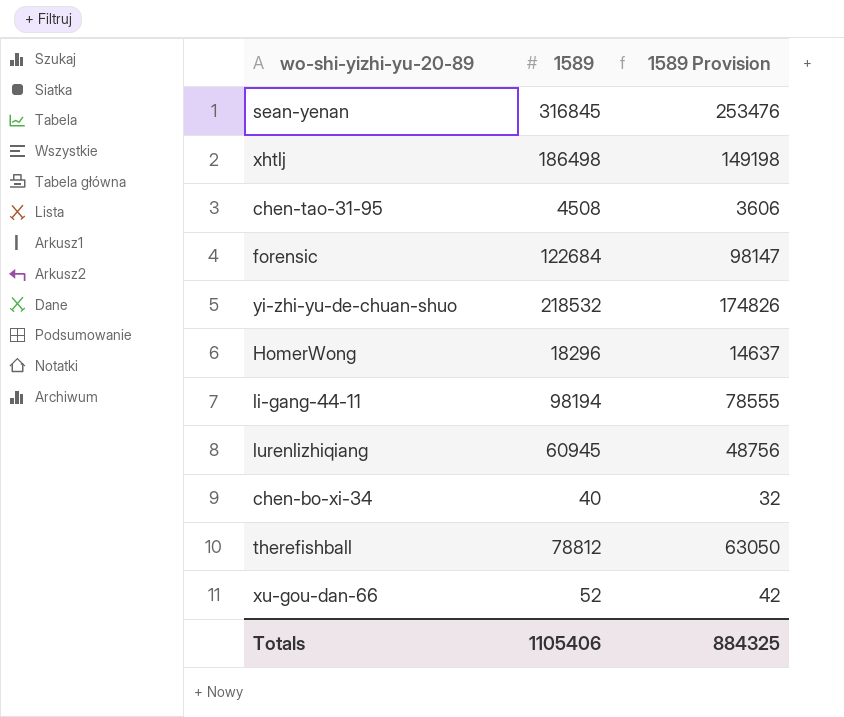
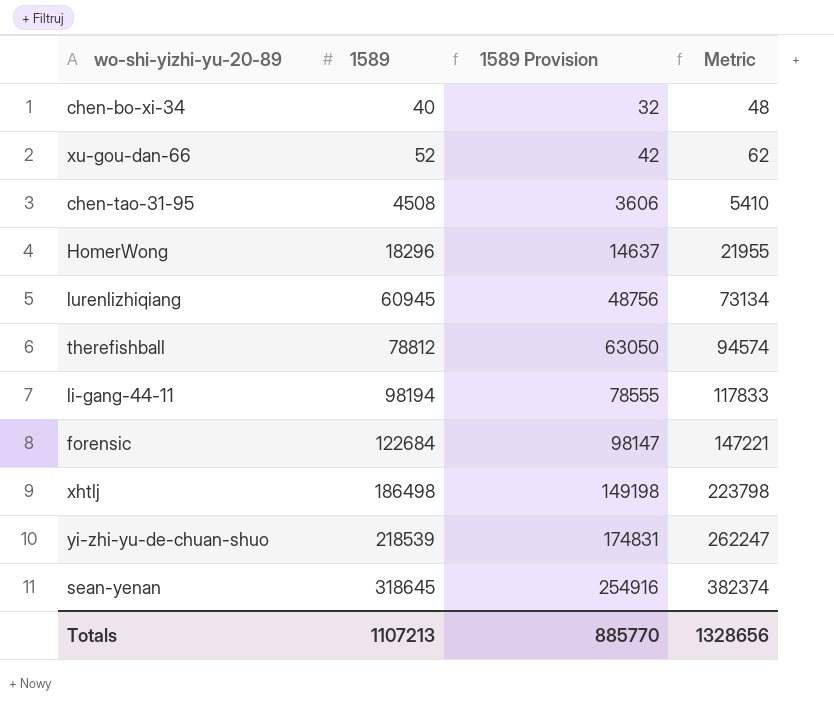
row order: none -> 1589 ascending
column Metric | formula: none -> [1589] * 1.2
yi-zhi-yu-de-chuan-shuo | 1589: 218532 -> 218539
yi-zhi-yu-de-chuan-shuo | 1589 Provision: 174826 -> 174831
sean-yenan | 1589: 316845 -> 318645
sean-yenan | 1589 Provision: 253476 -> 254916
Totals | 1589: 1105406 -> 1107213
Totals | 1589 Provision: 884325 -> 885770

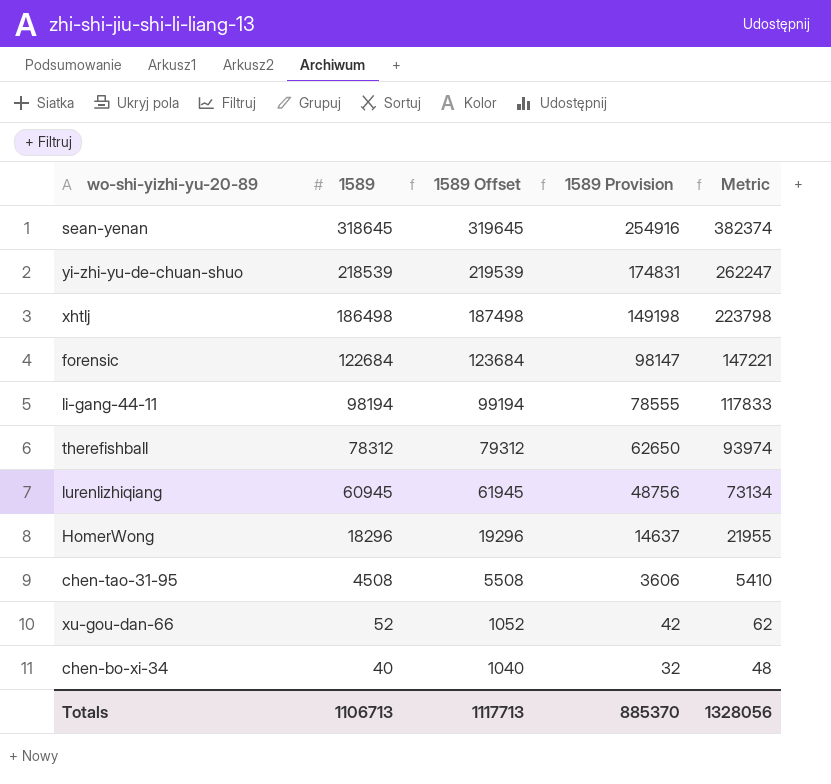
row order: 1589 ascending -> 1589 descending
column 1589 Offset | formula: none -> [1589] + 1000
therefishball | 1589: 78812 -> 78312
therefishball | 1589 Provision: 63050 -> 62650
therefishball | Metric: 94574 -> 93974
Totals | 1589: 1107213 -> 1106713
Totals | 1589 Provision: 885770 -> 885370
Totals | Metric: 1328656 -> 1328056

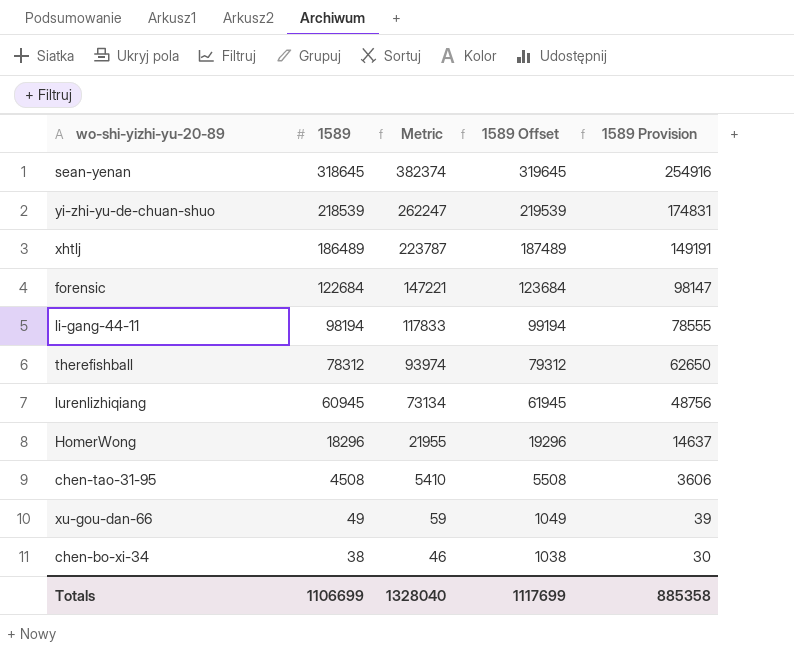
column Metric | position: 5 -> 3
xhtlj | 1589: 186498 -> 186489
xhtlj | Metric: 223798 -> 223787
xhtlj | 1589 Offset: 187498 -> 187489
xhtlj | 1589 Provision: 149198 -> 149191
xu-gou-dan-66 | 1589: 52 -> 49
xu-gou-dan-66 | Metric: 62 -> 59
xu-gou-dan-66 | 1589 Offset: 1052 -> 1049
xu-gou-dan-66 | 1589 Provision: 42 -> 39
chen-bo-xi-34 | 1589: 40 -> 38
chen-bo-xi-34 | Metric: 48 -> 46
chen-bo-xi-34 | 1589 Offset: 1040 -> 1038
chen-bo-xi-34 | 1589 Provision: 32 -> 30
Totals | 1589: 1106713 -> 1106699
Totals | Metric: 1328056 -> 1328040
Totals | 1589 Offset: 1117713 -> 1117699
Totals | 1589 Provision: 885370 -> 885358

